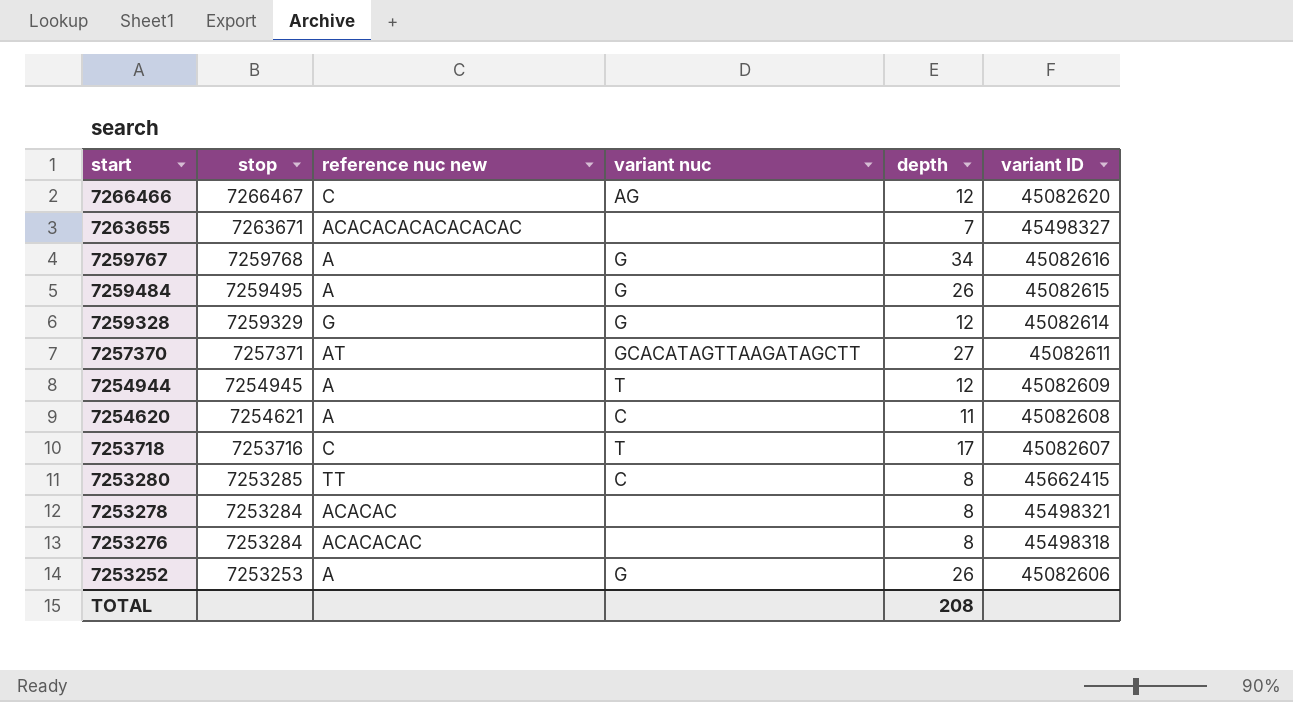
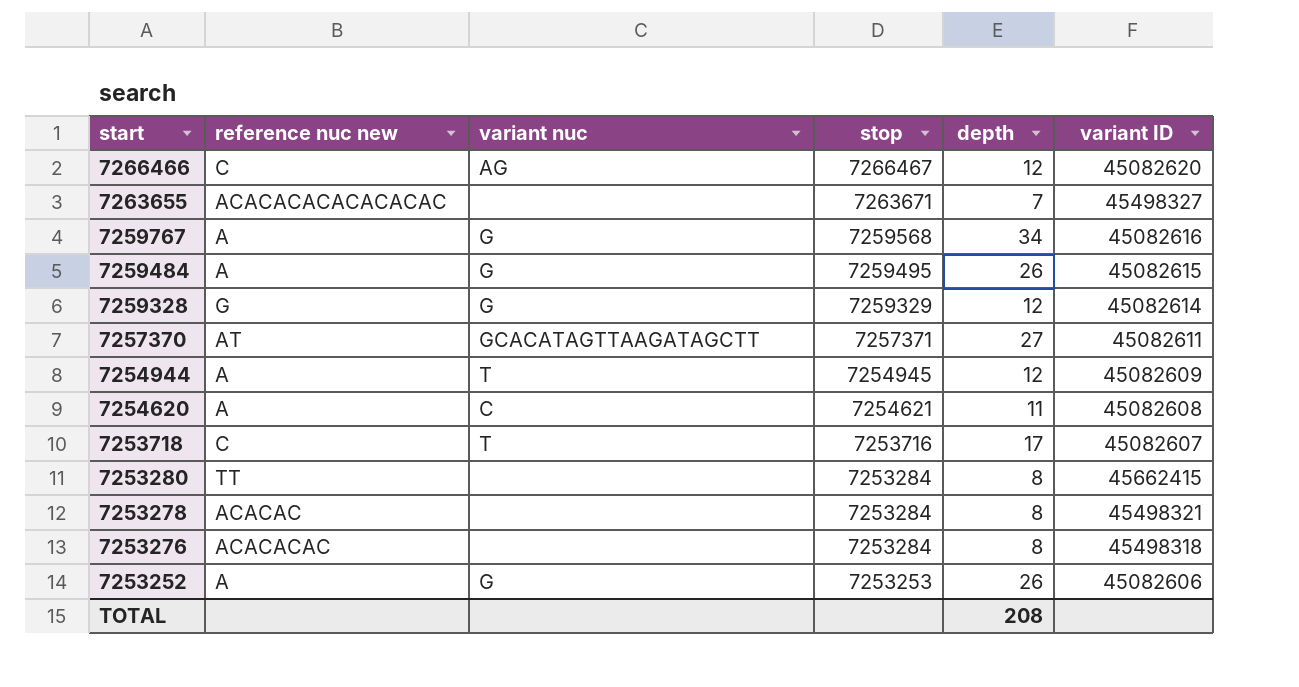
column stop | position: 2 -> 4
7259767 | stop: 7259768 -> 7259568
7253280 | variant nuc: C -> none
7253280 | stop: 7253285 -> 7253284

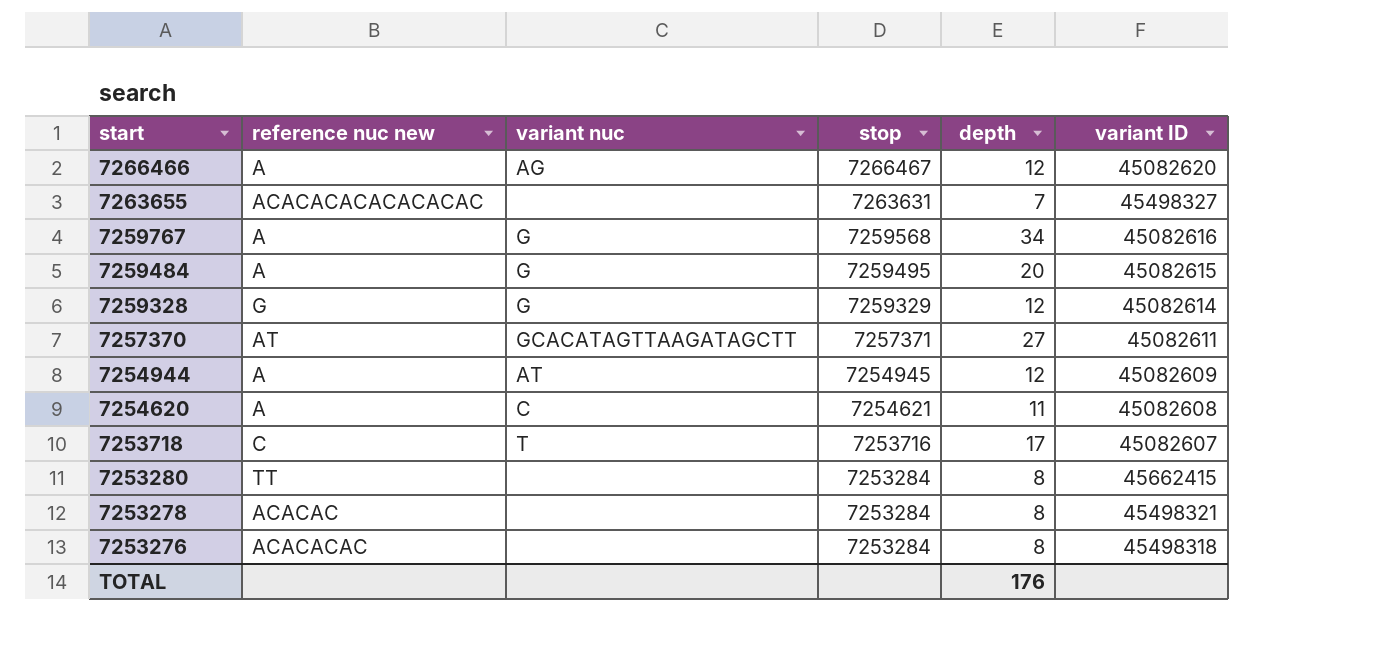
row 7253252: A | G | 7253253 | 26 | 45082606 -> none
7266466 | reference nuc new: C -> A
7263655 | stop: 7263671 -> 7263631
7259484 | depth: 26 -> 20
7254944 | variant nuc: T -> AT
TOTAL | depth: 208 -> 176

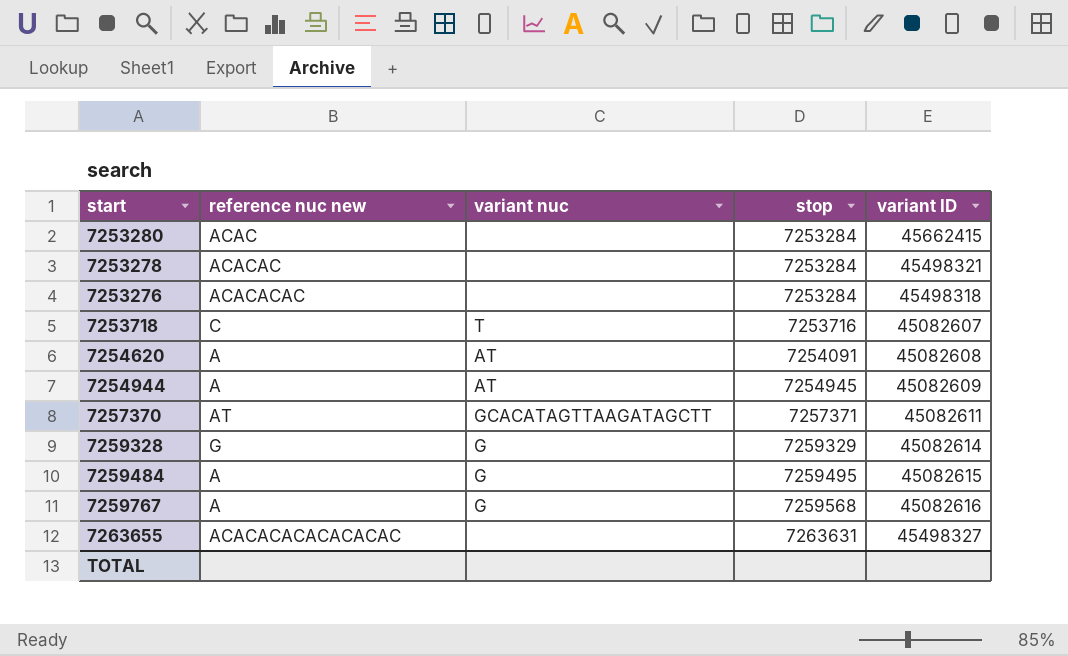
row order: start descending -> stop ascending
column depth | position: 5 -> none
row 7266466: A | AG | 7266467 | 12 | 45082620 -> none
7253280 | reference nuc new: TT -> ACAC
7254620 | variant nuc: C -> AT
7254620 | stop: 7254621 -> 7254091

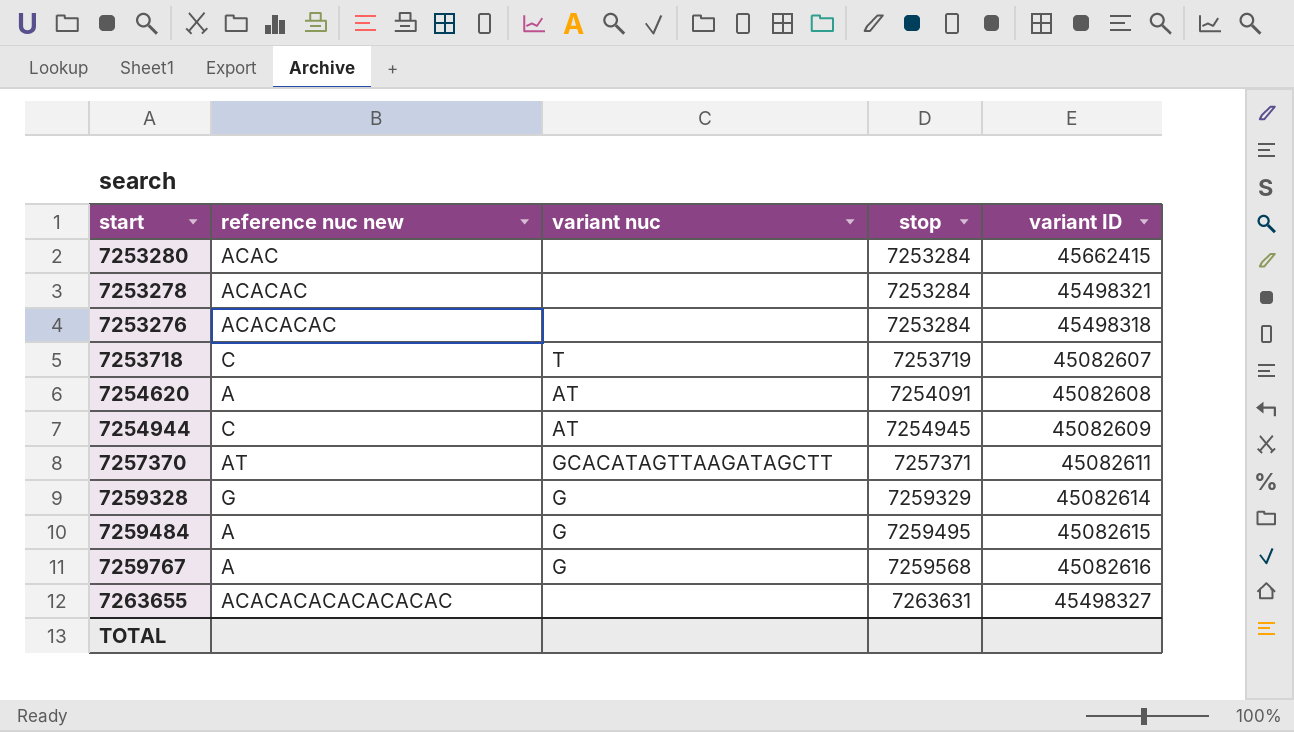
7253718 | stop: 7253716 -> 7253719
7254944 | reference nuc new: A -> C

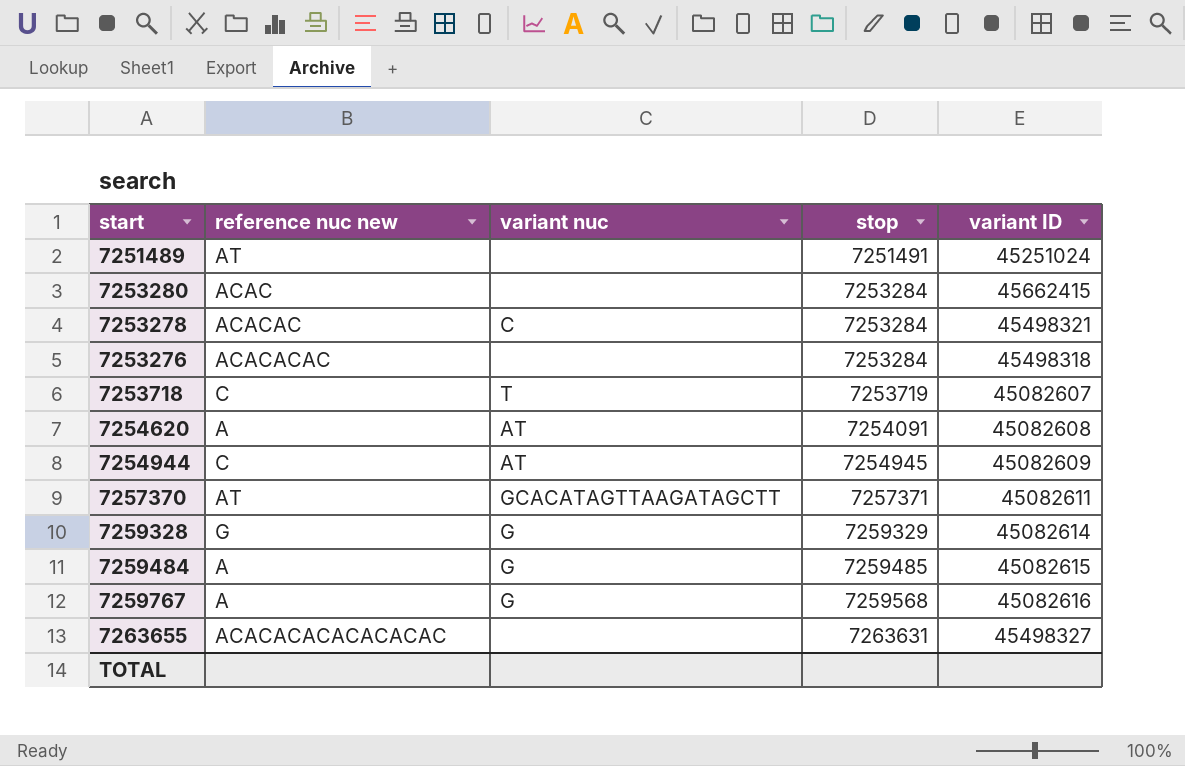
row 7251489: none -> AT | none | 7251491 | 45251024
7253278 | variant nuc: none -> C
7259484 | stop: 7259495 -> 7259485

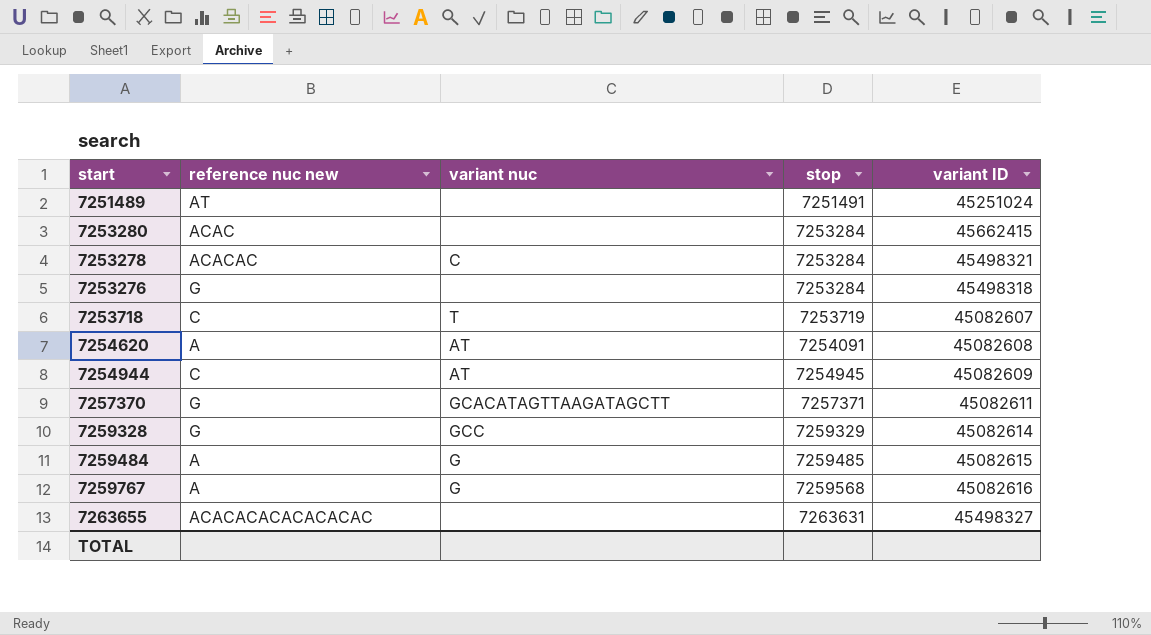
7253276 | reference nuc new: ACACACAC -> G
7257370 | reference nuc new: AT -> G
7259328 | variant nuc: G -> GCC

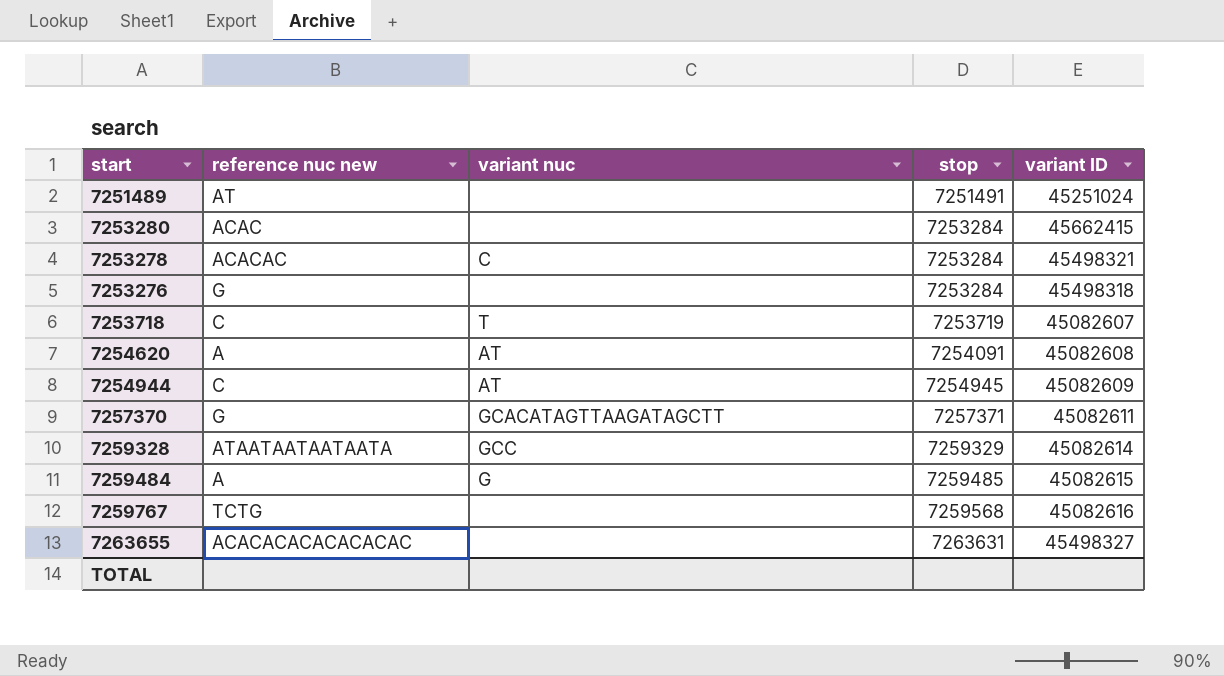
7259328 | reference nuc new: G -> ATAATAATAATAATA
7259767 | reference nuc new: A -> TCTG
7259767 | variant nuc: G -> none

